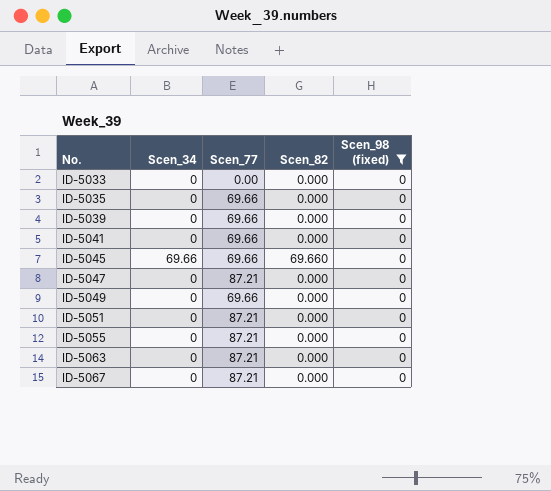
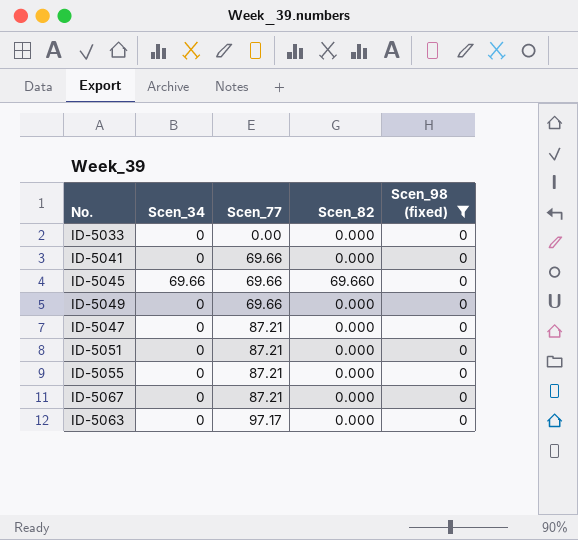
row order: No. ascending -> Scen_77 ascending
row ID-5035: 0 | 69.66 | 0.000 | 0 -> none
row ID-5039: 0 | 69.66 | 0.000 | 0 -> none
ID-5063 | Scen_77: 87.21 -> 97.17

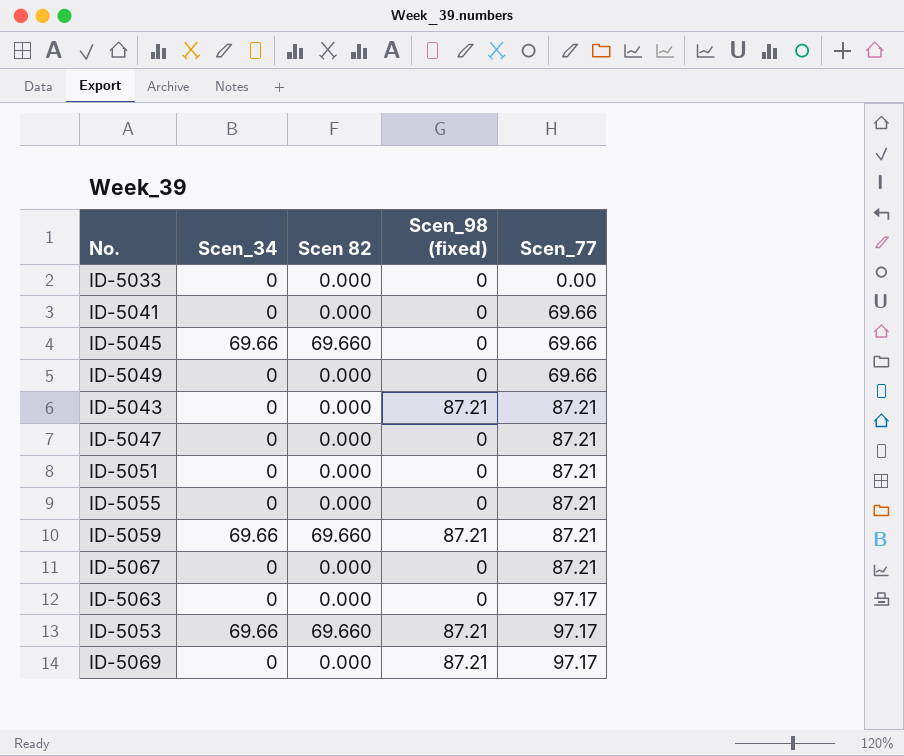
filter: Scen_98 (fixed) = 0 -> none
column name: Scen_82 -> Scen 82
column Scen_77 | position: 3 -> 5

